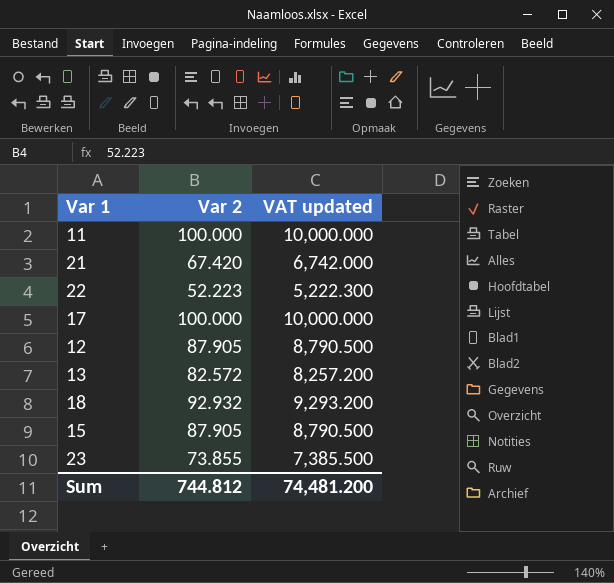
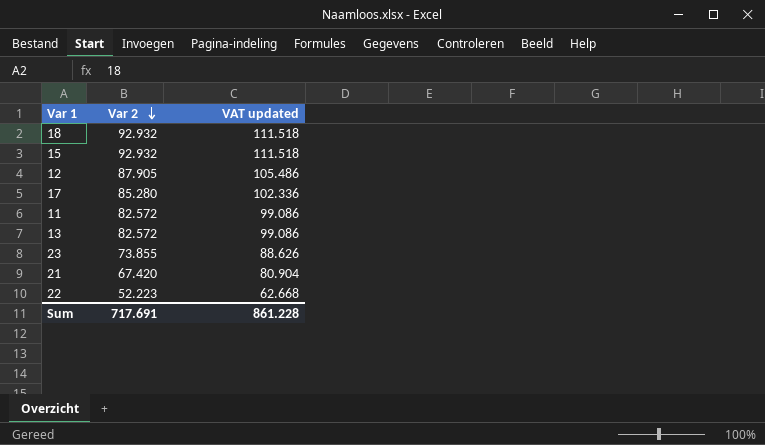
row order: none -> Var 2 descending
column VAT updated | formula: [Var 2] * 100 -> [Var 2] * 1.2
15 | Var 2: 87.905 -> 92.932
17 | Var 2: 100.000 -> 85.280
11 | Var 2: 100.000 -> 82.572
Sum | Var 2: 744.812 -> 717.691
Sum | VAT updated: 74,481.200 -> 861.228

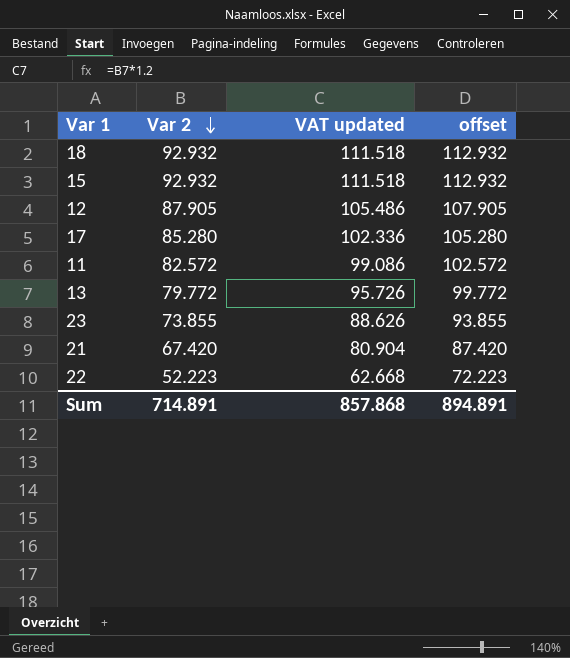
column offset | formula: none -> [Var 2] + 20
13 | Var 2: 82.572 -> 79.772
13 | VAT updated: 99.086 -> 95.726
Sum | Var 2: 717.691 -> 714.891
Sum | VAT updated: 861.228 -> 857.868

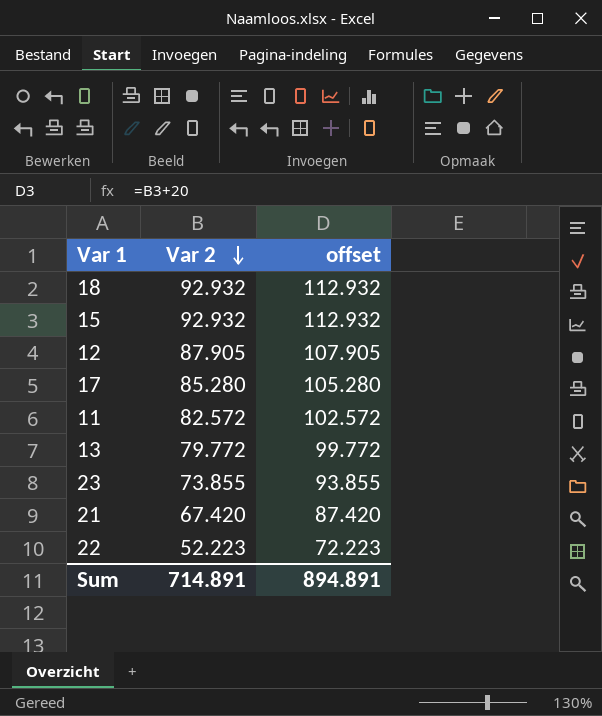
column VAT updated | formula: [Var 2] * 1.2 -> none

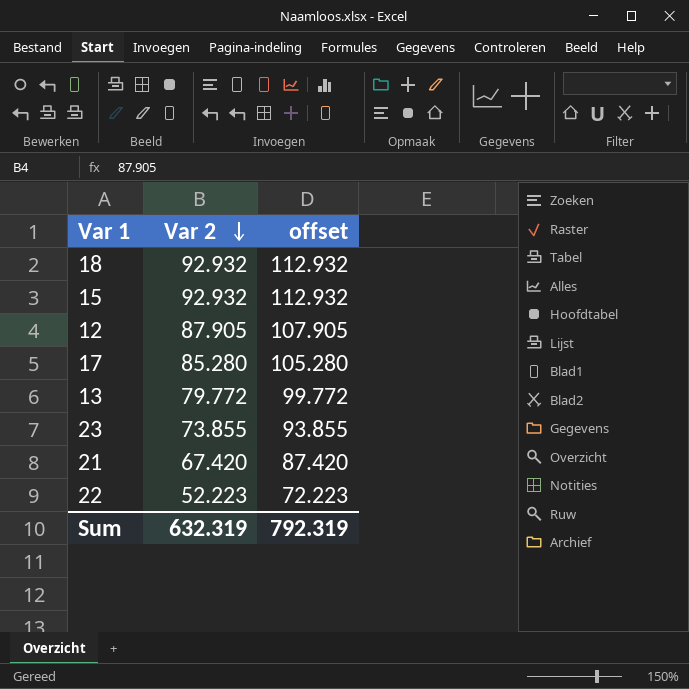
row 11: 82.572 | 102.572 -> none
Sum | Var 2: 714.891 -> 632.319
Sum | offset: 894.891 -> 792.319

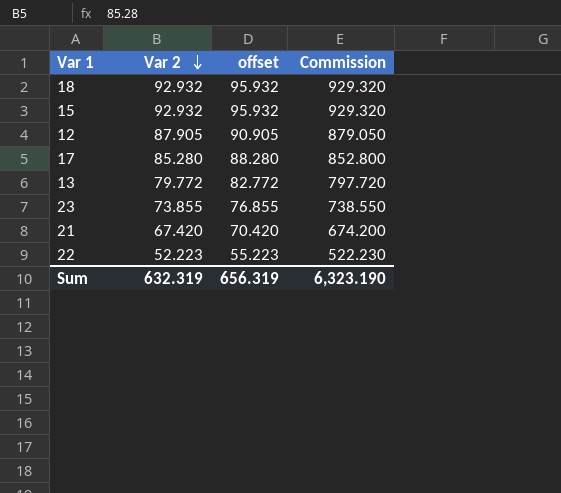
column offset | formula: [Var 2] + 20 -> [Var 2] + 3
column Commission | formula: none -> [Var 2] * 10
Sum | offset: 792.319 -> 656.319

